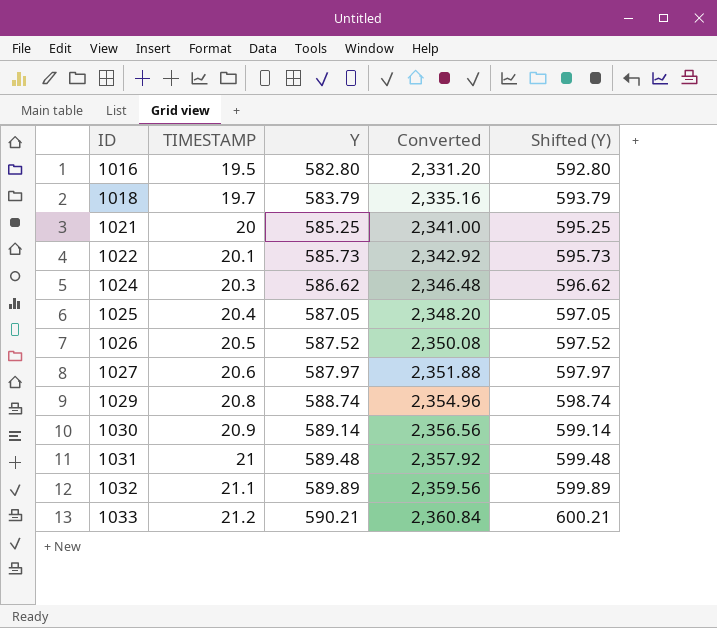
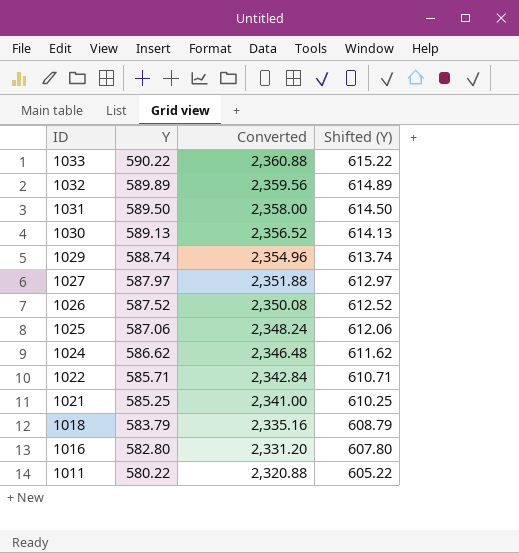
row order: ID ascending -> ID descending
column TIMESTAMP | position: 2 -> none
column Shifted (Y) | formula: [Y] + 10 -> [Y] + 25
1033 | Y: 590.21 -> 590.22
1033 | Converted: 2,360.84 -> 2,360.88
1031 | Y: 589.48 -> 589.50
1031 | Converted: 2,357.92 -> 2,358.00
1030 | Y: 589.14 -> 589.13
1030 | Converted: 2,356.56 -> 2,356.52
1025 | Y: 587.05 -> 587.06
1025 | Converted: 2,348.20 -> 2,348.24
1022 | Y: 585.73 -> 585.71
1022 | Converted: 2,342.92 -> 2,342.84
row 1011: none -> 580.22 | 2,320.88 | 605.22

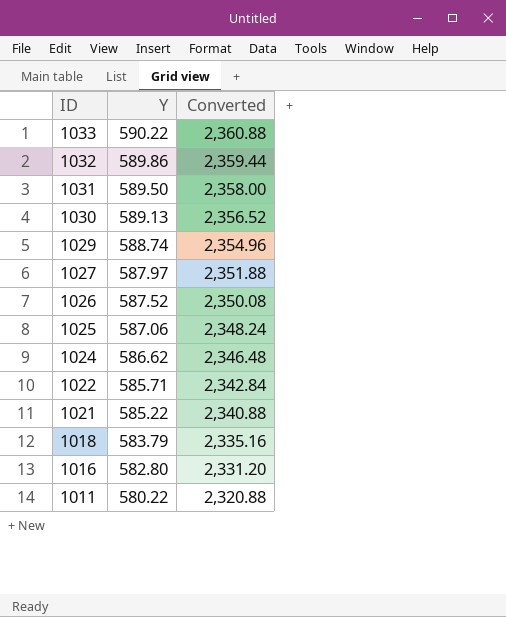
column Shifted (Y) | formula: [Y] + 25 -> none
1032 | Y: 589.89 -> 589.86
1032 | Converted: 2,359.56 -> 2,359.44
1021 | Y: 585.25 -> 585.22
1021 | Converted: 2,341.00 -> 2,340.88

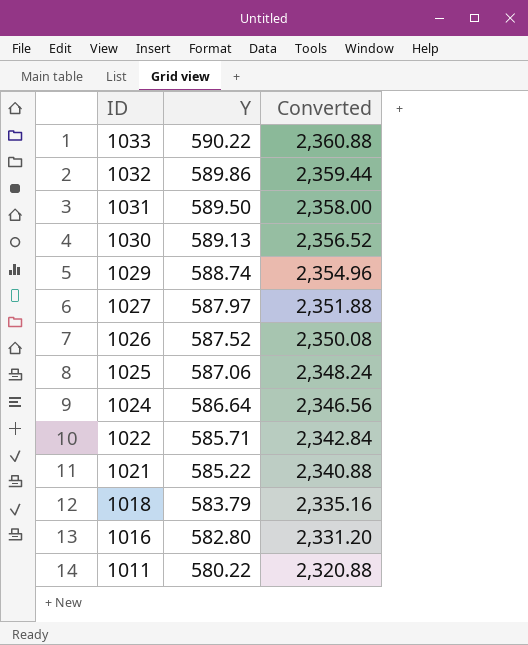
1024 | Y: 586.62 -> 586.64
1024 | Converted: 2,346.48 -> 2,346.56

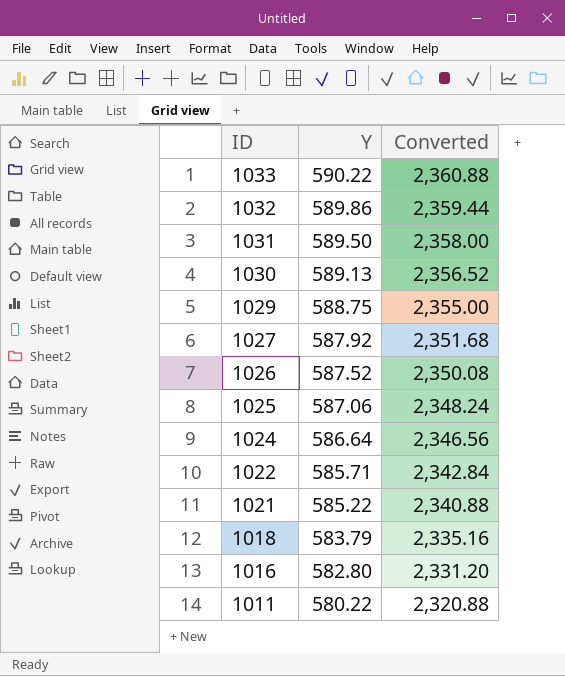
1029 | Y: 588.74 -> 588.75
1029 | Converted: 2,354.96 -> 2,355.00
1027 | Y: 587.97 -> 587.92
1027 | Converted: 2,351.88 -> 2,351.68

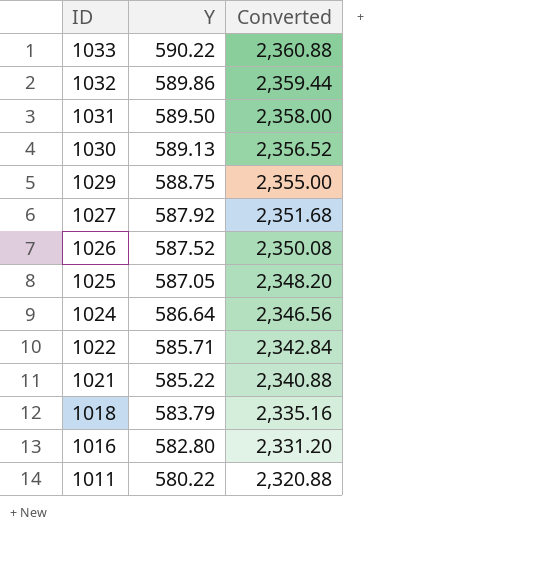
1025 | Y: 587.06 -> 587.05
1025 | Converted: 2,348.24 -> 2,348.20

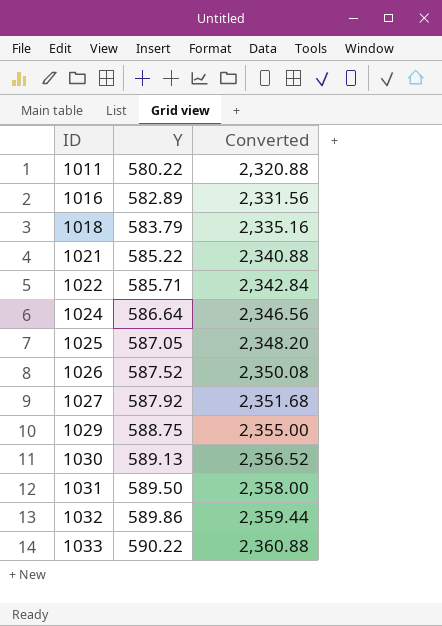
row order: ID descending -> ID ascending
1016 | Y: 582.80 -> 582.89
1016 | Converted: 2,331.20 -> 2,331.56

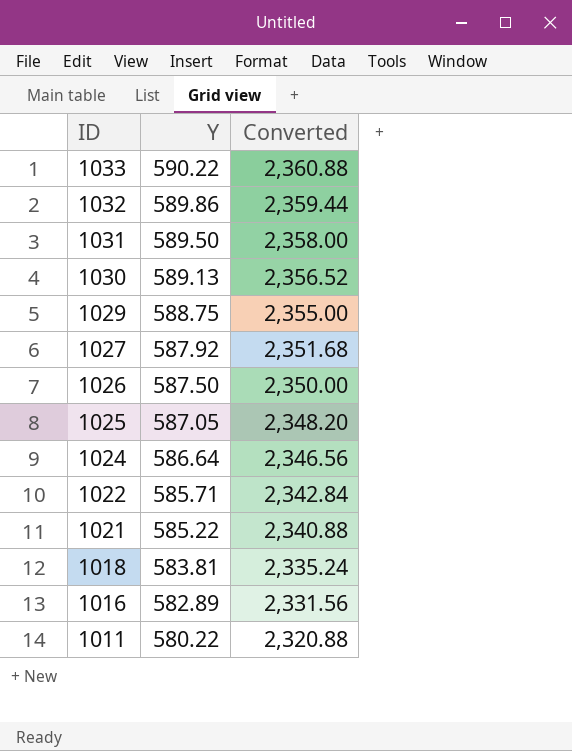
row order: ID ascending -> ID descending
1026 | Y: 587.52 -> 587.50
1026 | Converted: 2,350.08 -> 2,350.00
1018 | Y: 583.79 -> 583.81
1018 | Converted: 2,335.16 -> 2,335.24

